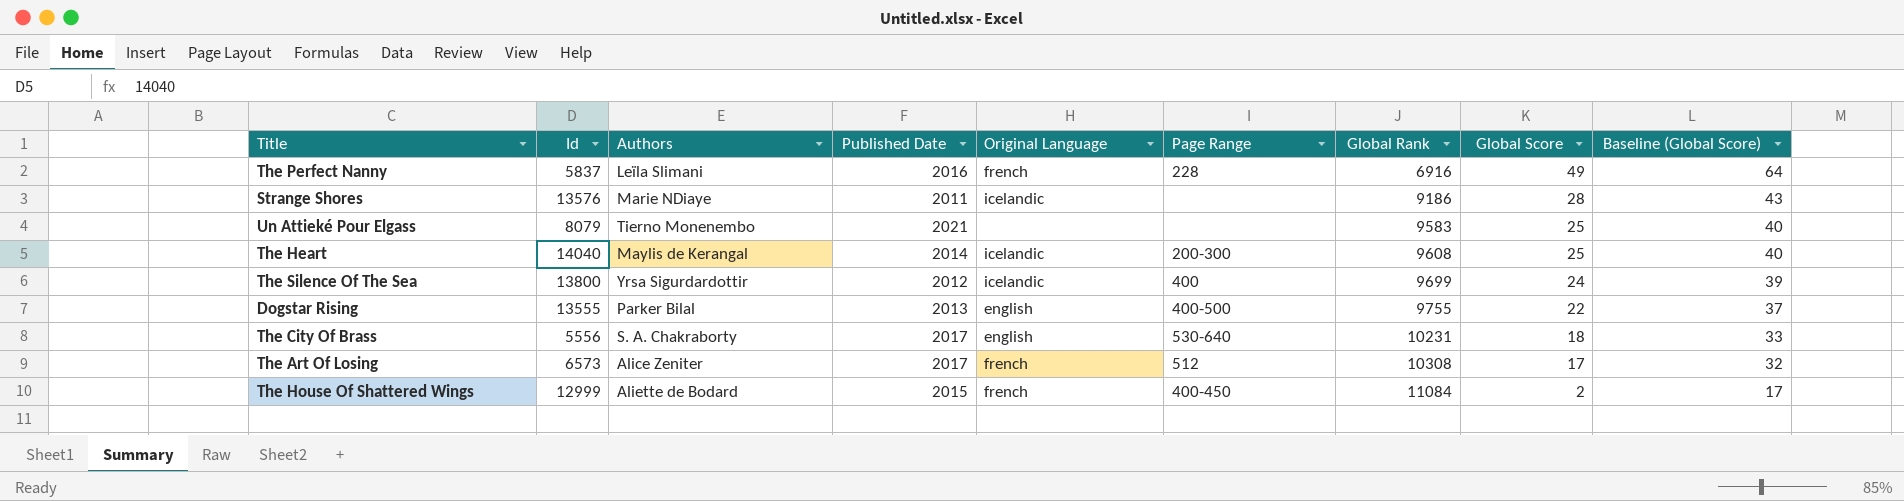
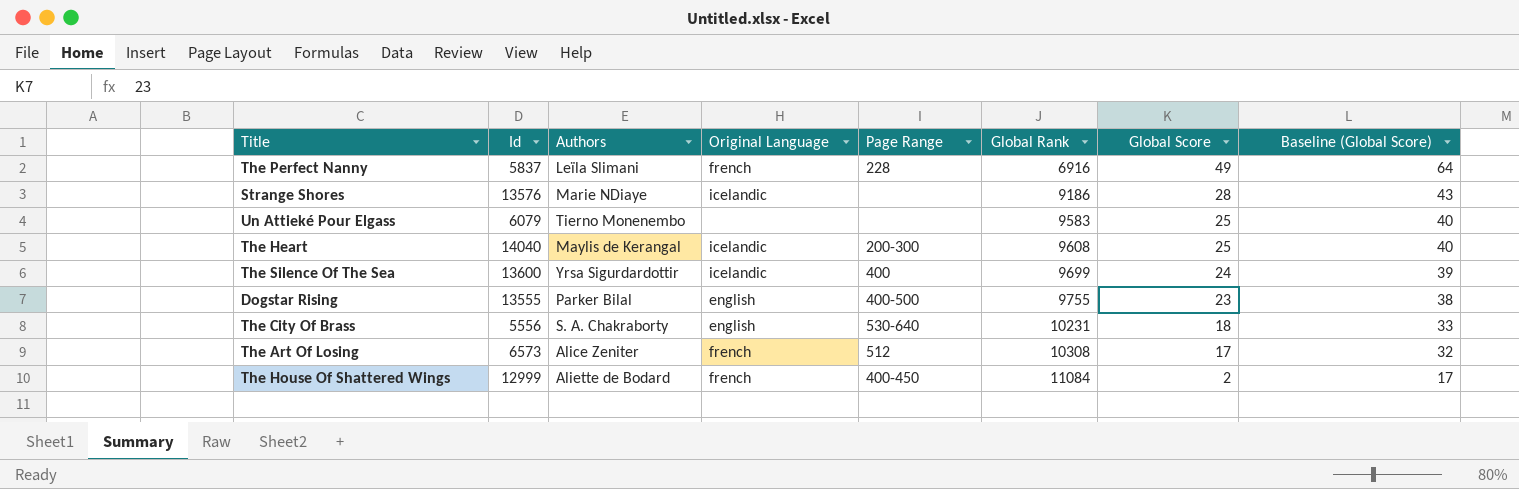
column Published Date | position: 4 -> none
Un Attieké Pour Elgass | Id: 8079 -> 6079
The Silence Of The Sea | Id: 13800 -> 13600
Dogstar Rising | Global Score: 22 -> 23
Dogstar Rising | Baseline (Global Score): 37 -> 38

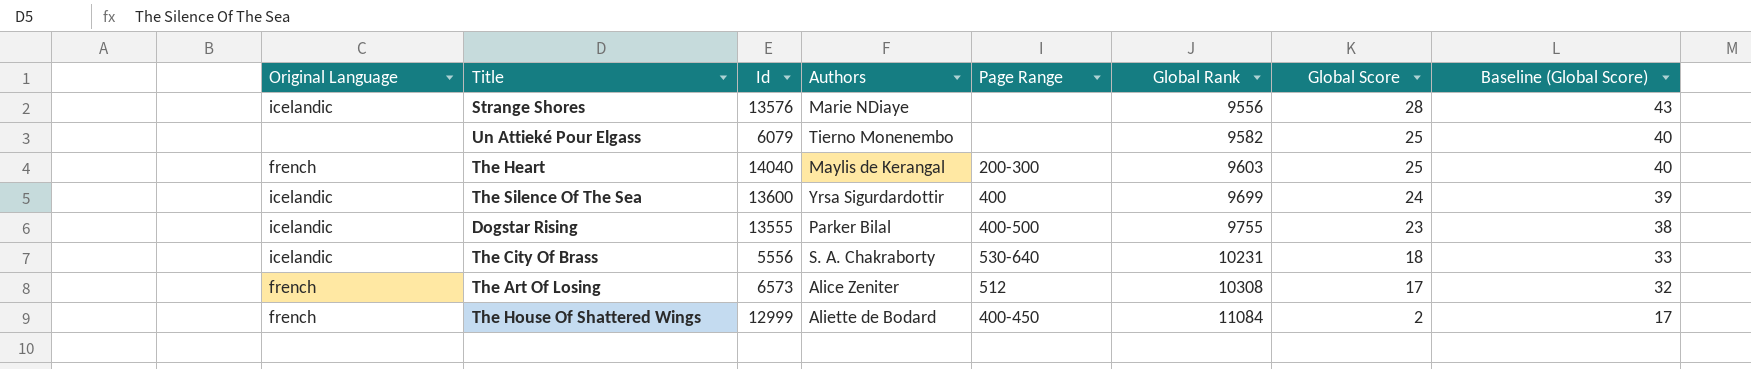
column Original Language | position: 4 -> 1
row The Perfect Nanny: 5837 | Leïla Slimani | french | 228 | 6916 | 49 | 64 -> none
Strange Shores | Global Rank: 9186 -> 9556
Un Attieké Pour Elgass | Global Rank: 9583 -> 9582
The Heart | Original Language: icelandic -> french
The Heart | Global Rank: 9608 -> 9603
Dogstar Rising | Original Language: english -> icelandic
The City Of Brass | Original Language: english -> icelandic

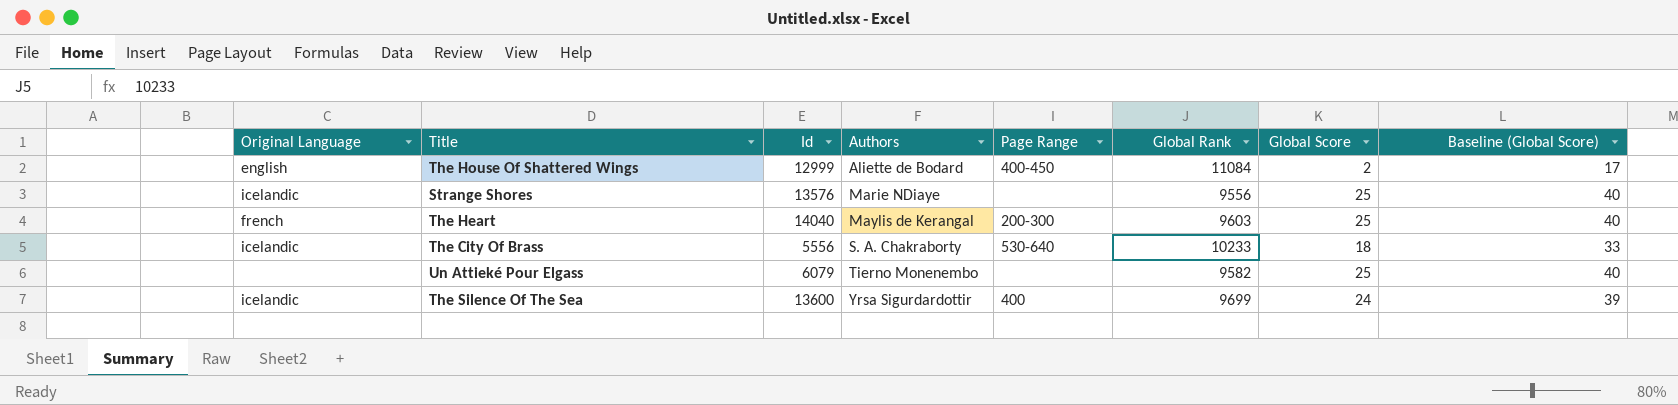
row order: Global Rank ascending -> Authors ascending
row Dogstar Rising: icelandic | 13555 | Parker Bilal | 400-500 | 9755 | 23 | 38 -> none
row The Art Of Losing: french | 6573 | Alice Zeniter | 512 | 10308 | 17 | 32 -> none
The House Of Shattered Wings | Original Language: french -> english
Strange Shores | Global Score: 28 -> 25
Strange Shores | Baseline (Global Score): 43 -> 40
The City Of Brass | Global Rank: 10231 -> 10233

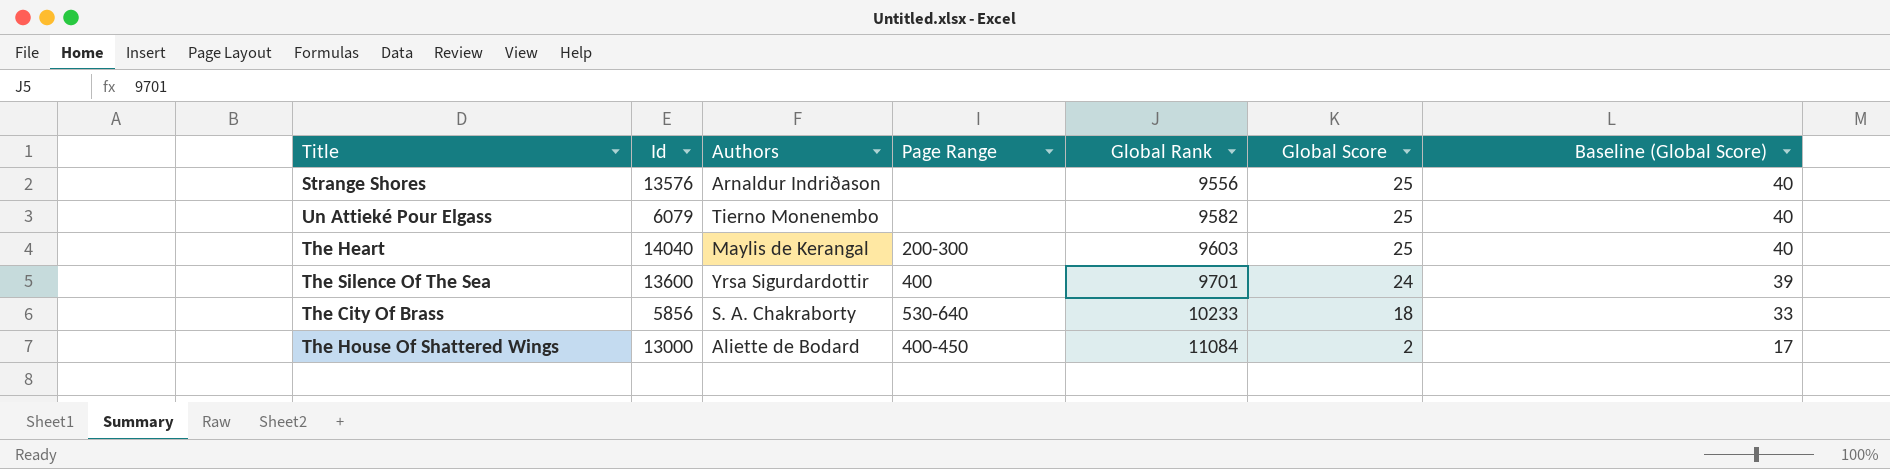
row order: Authors ascending -> Global Rank ascending
column Original Language | position: 1 -> none
Strange Shores | Authors: Marie NDiaye -> Arnaldur Indriðason
The Silence Of The Sea | Global Rank: 9699 -> 9701
The City Of Brass | Id: 5556 -> 5856
The House Of Shattered Wings | Id: 12999 -> 13000

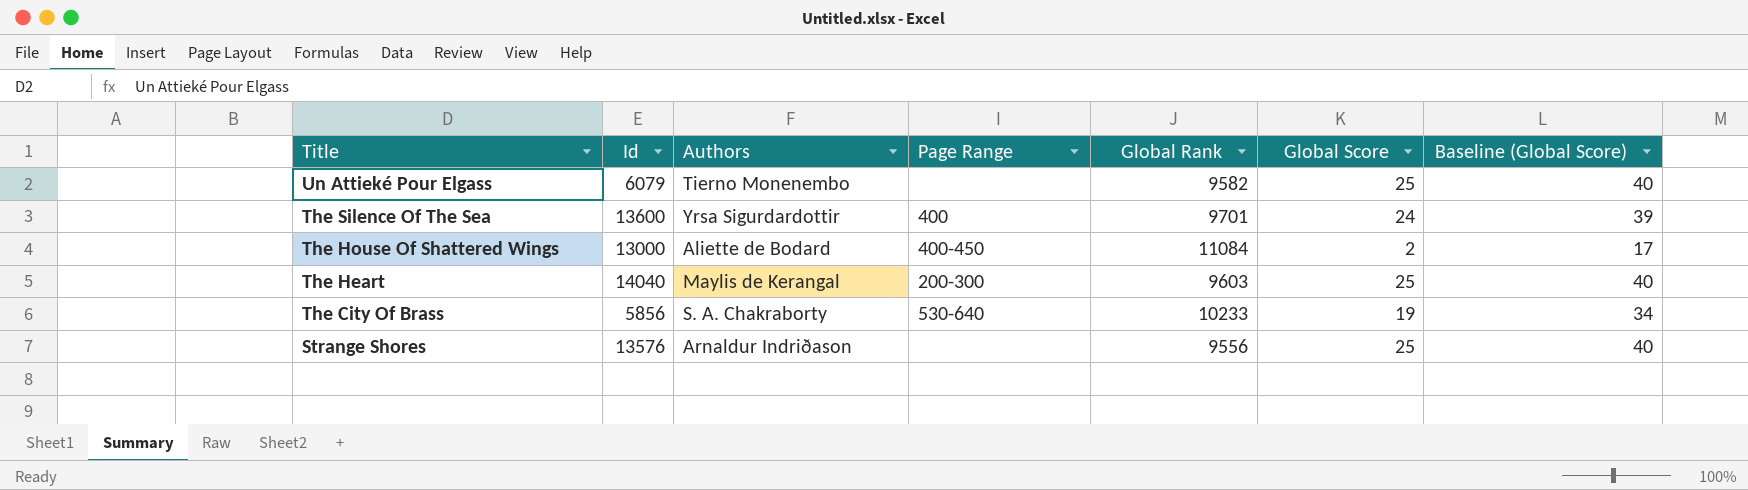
row order: Global Rank ascending -> Title descending
The City Of Brass | Global Score: 18 -> 19
The City Of Brass | Baseline (Global Score): 33 -> 34

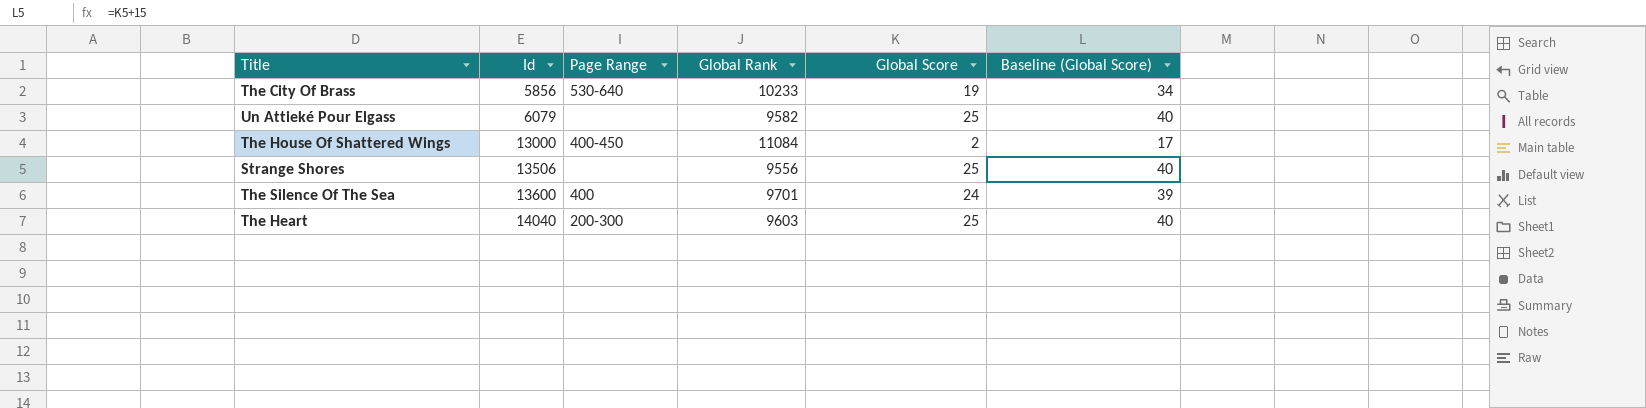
row order: Title descending -> Id ascending
column Authors | position: 3 -> none
Strange Shores | Id: 13576 -> 13506

